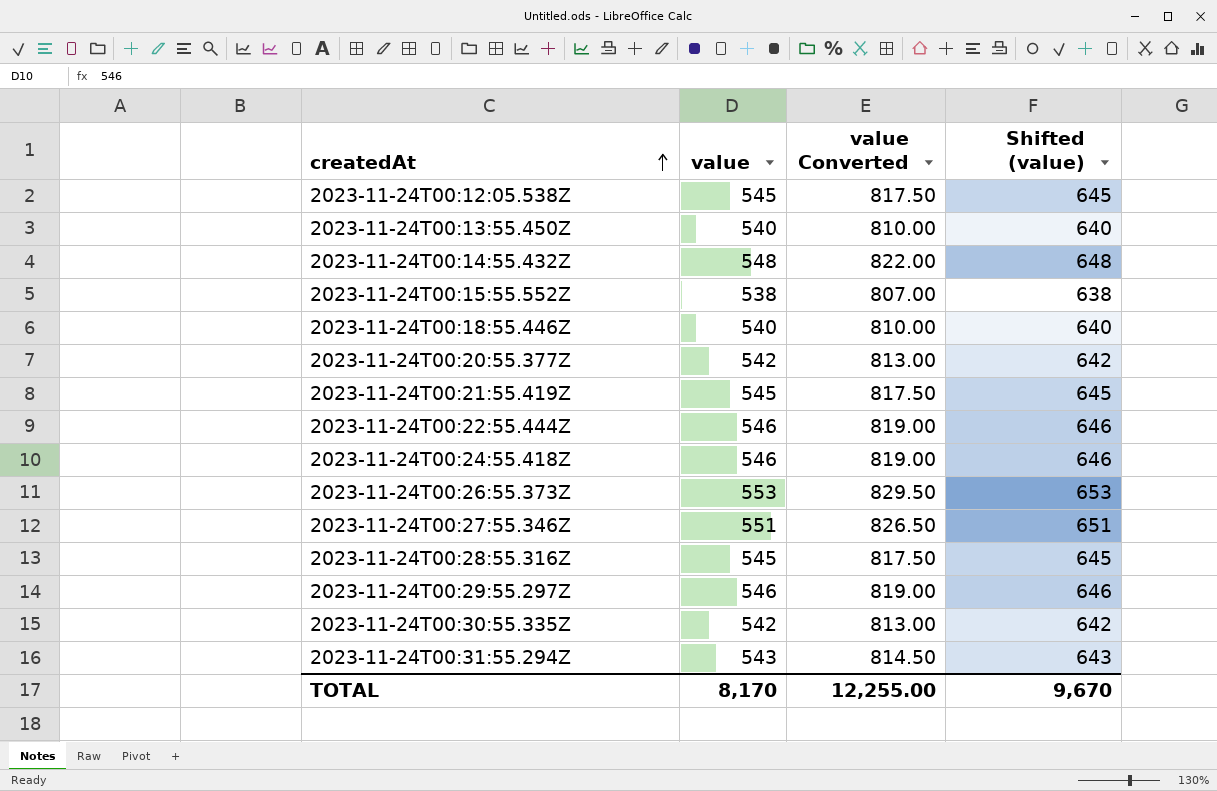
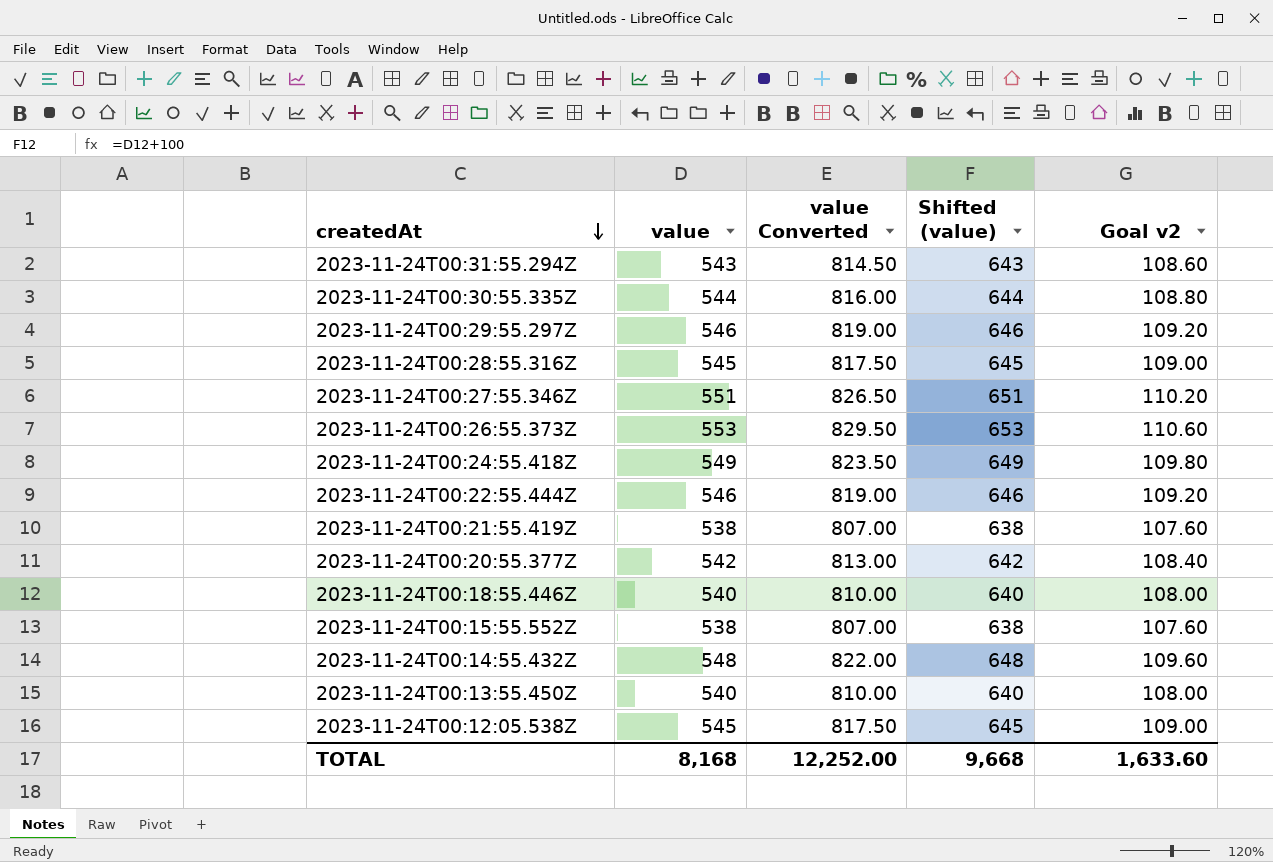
row order: createdAt ascending -> createdAt descending
column Goal v2 | formula: none -> [value] * 0.2
2023-11-24T00:30:55.335Z | value: 542 -> 544
2023-11-24T00:30:55.335Z | value Converted: 813.00 -> 816.00
2023-11-24T00:30:55.335Z | Shifted (value): 642 -> 644
2023-11-24T00:24:55.418Z | value: 546 -> 549
2023-11-24T00:24:55.418Z | value Converted: 819.00 -> 823.50
2023-11-24T00:24:55.418Z | Shifted (value): 646 -> 649
2023-11-24T00:21:55.419Z | value: 545 -> 538
2023-11-24T00:21:55.419Z | value Converted: 817.50 -> 807.00
2023-11-24T00:21:55.419Z | Shifted (value): 645 -> 638
TOTAL | value: 8,170 -> 8,168
TOTAL | value Converted: 12,255.00 -> 12,252.00
TOTAL | Shifted (value): 9,670 -> 9,668

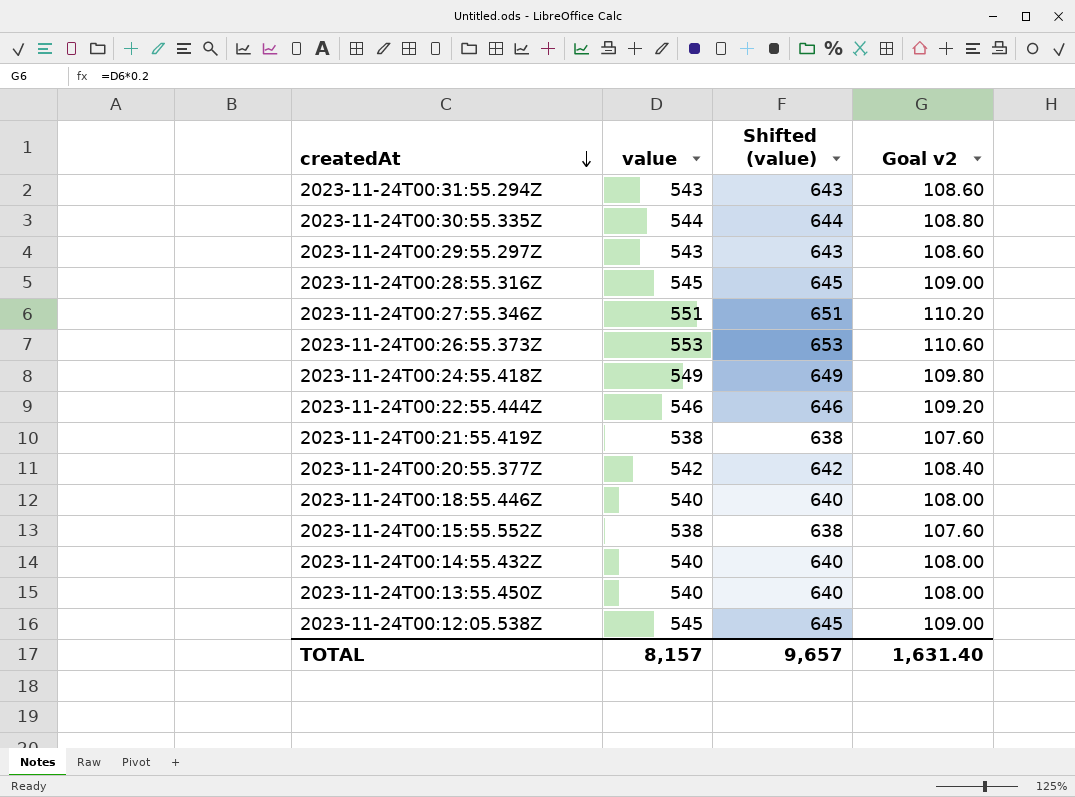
column value Converted | formula: [value] * 1.5 -> none
2023-11-24T00:29:55.297Z | value: 546 -> 543
2023-11-24T00:29:55.297Z | Shifted (value): 646 -> 643
2023-11-24T00:29:55.297Z | Goal v2: 109.20 -> 108.60
2023-11-24T00:14:55.432Z | value: 548 -> 540
2023-11-24T00:14:55.432Z | Shifted (value): 648 -> 640
2023-11-24T00:14:55.432Z | Goal v2: 109.60 -> 108.00
TOTAL | value: 8,168 -> 8,157
TOTAL | Shifted (value): 9,668 -> 9,657
TOTAL | Goal v2: 1,633.60 -> 1,631.40

